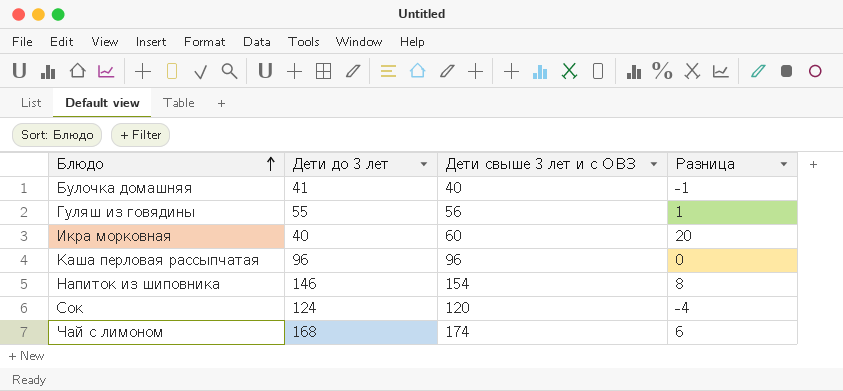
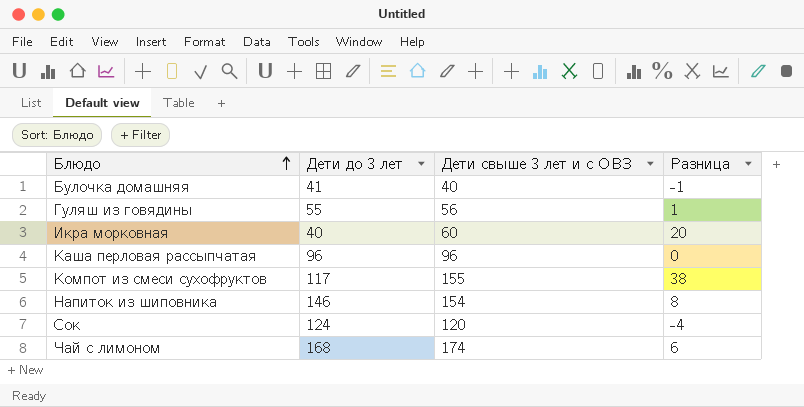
row Компот из смеси сухофруктов: none -> 117 | 155 | 38

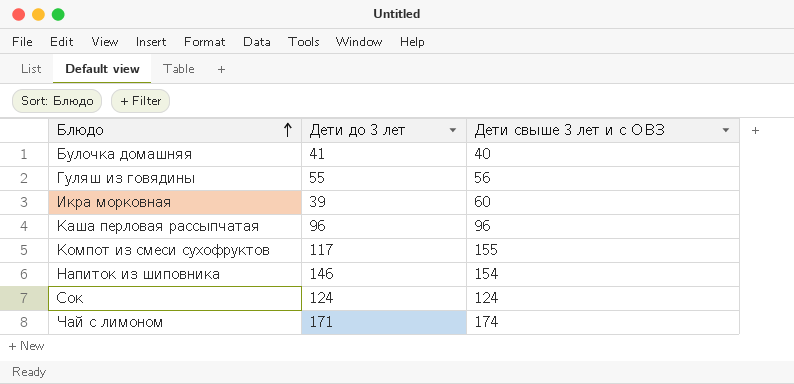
column Разница | formula: [Дети свыше 3 лет и с ОВЗ] - [Дети до 3 лет] -> none
Икра морковная | Дети до 3 лет: 40 -> 39
Сок | Дети свыше 3 лет и с ОВЗ: 120 -> 124
Чай с лимоном | Дети до 3 лет: 168 -> 171

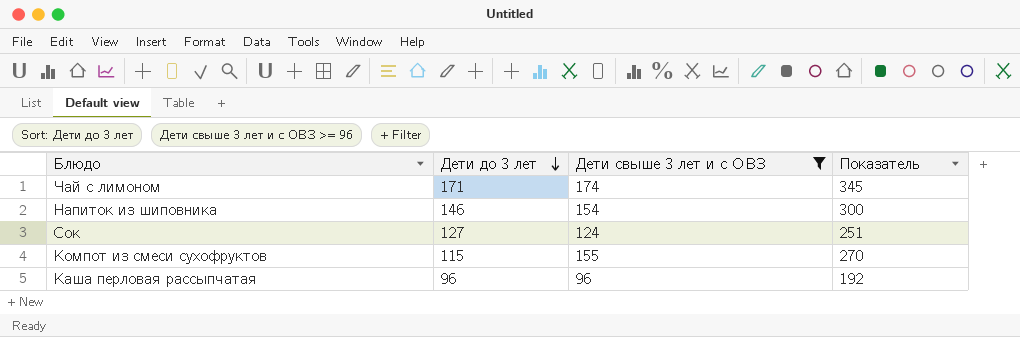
filter: none -> Дети свыше 3 лет и с ОВЗ >= 96
row order: Блюдо ascending -> Дети до 3 лет descending
column Показатель | formula: none -> [Дети до 3 лет] + [Дети свыше 3 лет и с ОВЗ]
Сок | Дети до 3 лет: 124 -> 127
Компот из смеси сухофруктов | Дети до 3 лет: 117 -> 115

